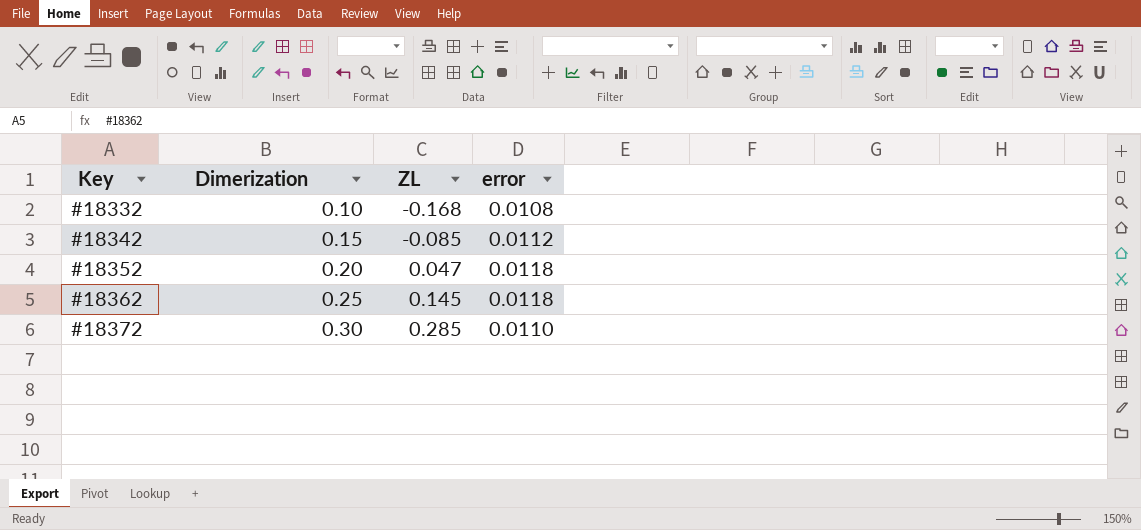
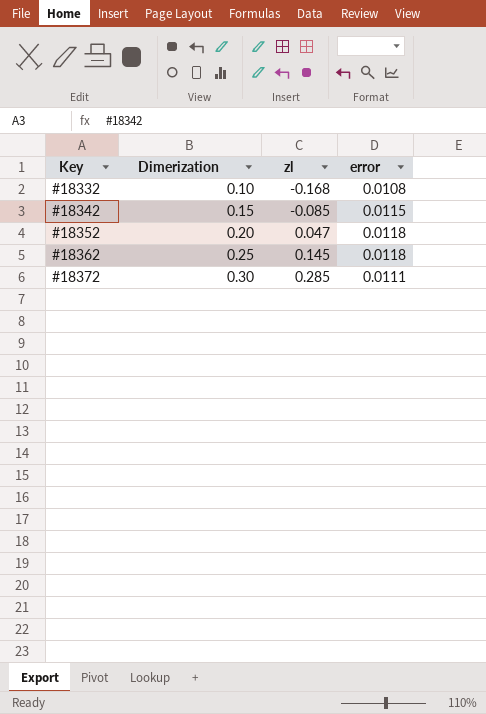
column name: ZL -> zl
#18342 | error: 0.0112 -> 0.0115
#18372 | error: 0.0110 -> 0.0111

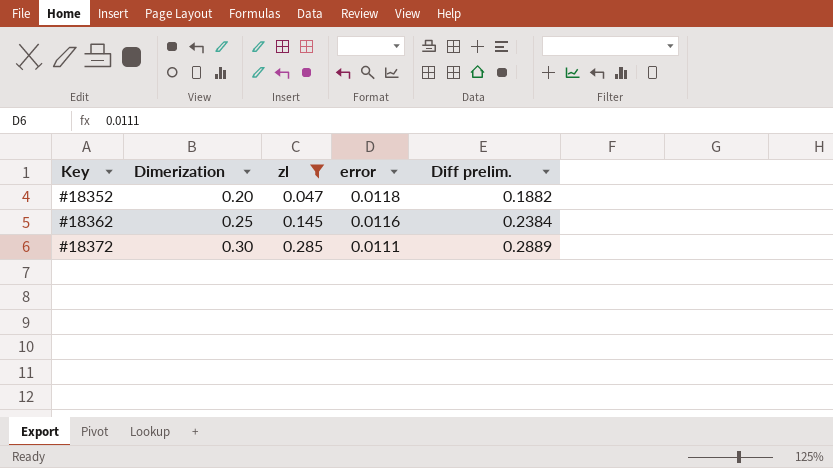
filter: none -> zl >= 0.047
column Diff prelim. | formula: none -> [Dimerization] - [error]
#18362 | error: 0.0118 -> 0.0116

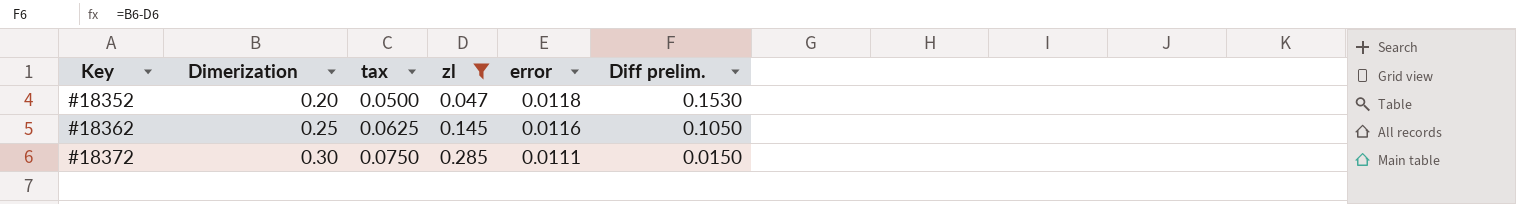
column tax | formula: none -> [Dimerization] * 0.25
column Diff prelim. | formula: [Dimerization] - [error] -> [Dimerization] - [zl]

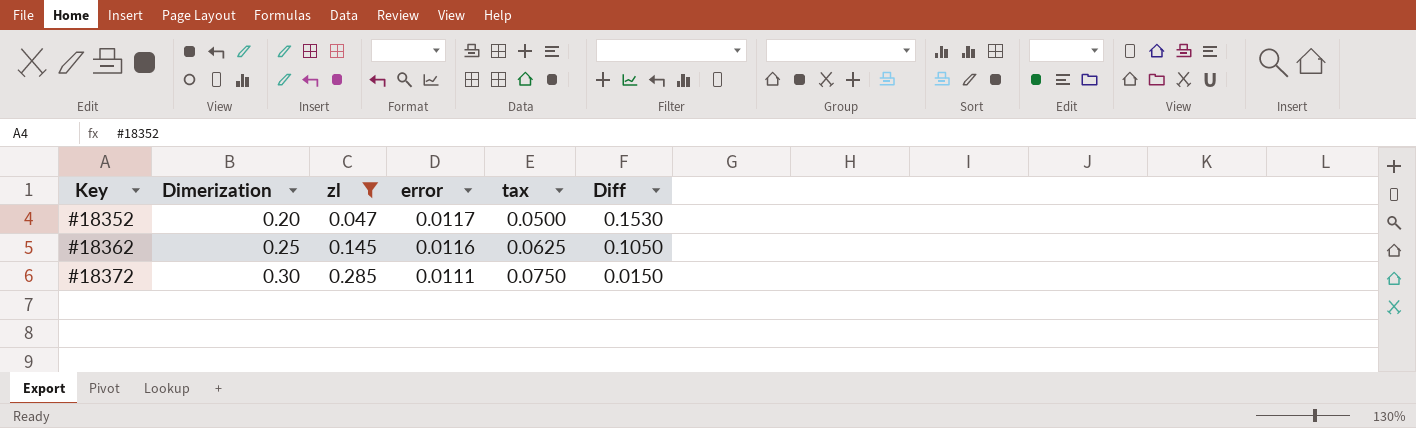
column tax | position: 3 -> 5
column name: Diff prelim. -> Diff
#18352 | error: 0.0118 -> 0.0117

